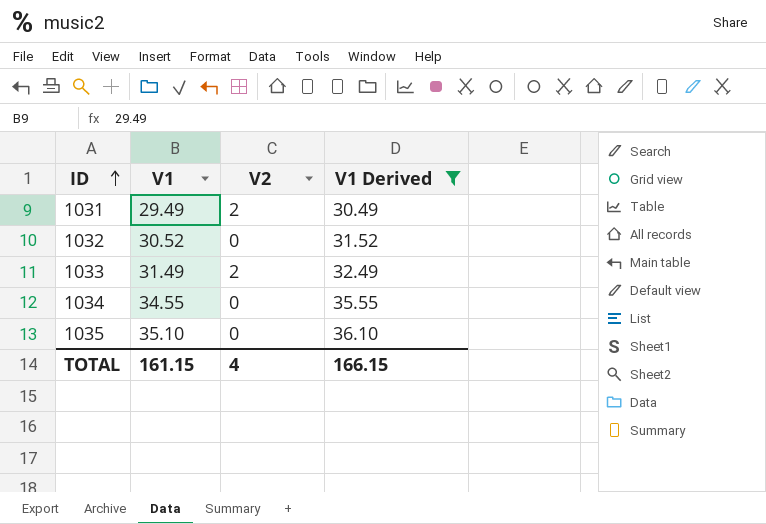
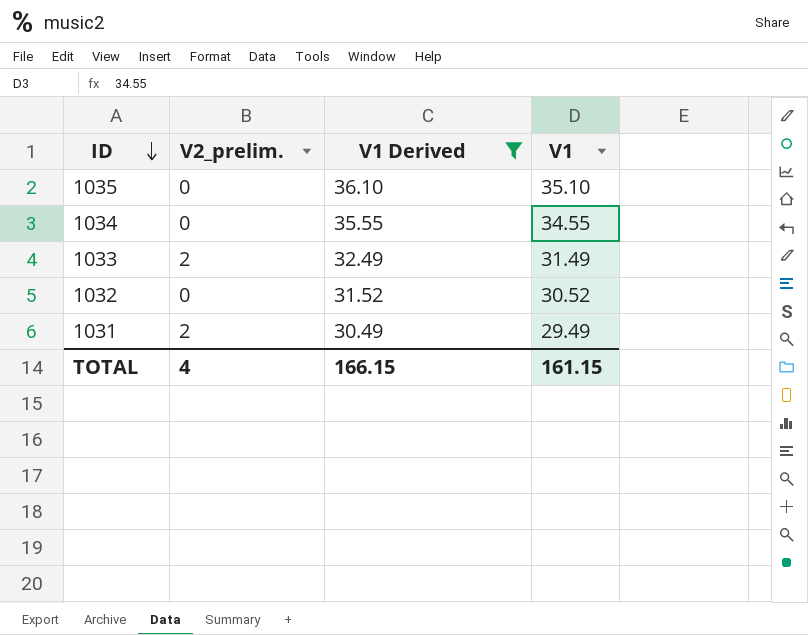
row order: ID ascending -> ID descending
column name: V2 -> V2_prelim.
column V1 | position: 2 -> 4

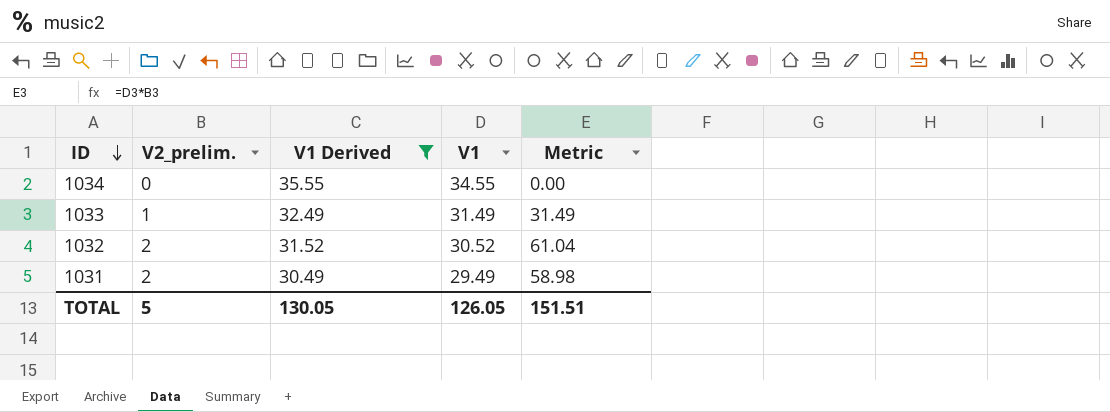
column Metric | formula: none -> [V2_prelim.] * [V1]
row 1035: 0 | 36.10 | 35.10 -> none
1033 | V2_prelim.: 2 -> 1
1032 | V2_prelim.: 0 -> 2
TOTAL | V2_prelim.: 4 -> 5
TOTAL | V1 Derived: 166.15 -> 130.05
TOTAL | V1: 161.15 -> 126.05

